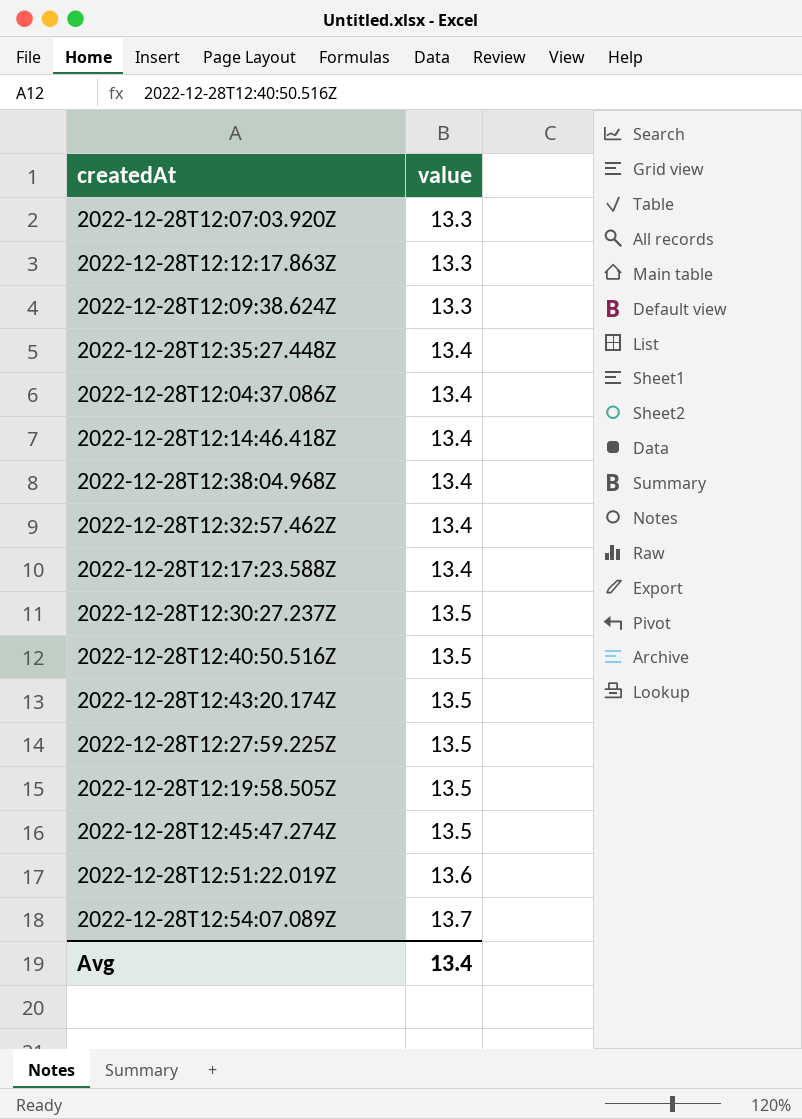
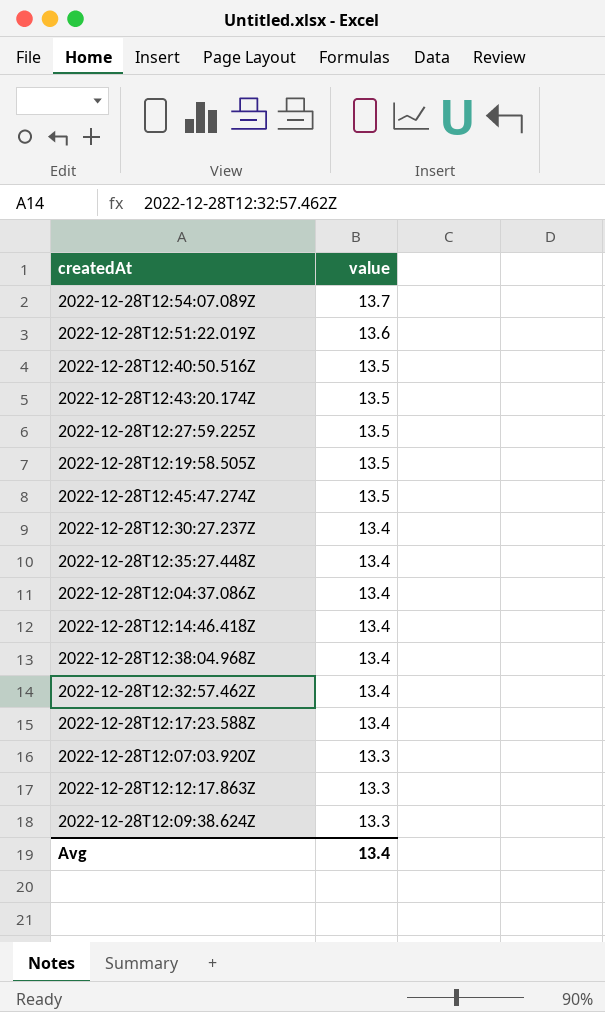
row order: value ascending -> value descending
2022-12-28T12:30:27.237Z | value: 13.5 -> 13.4

